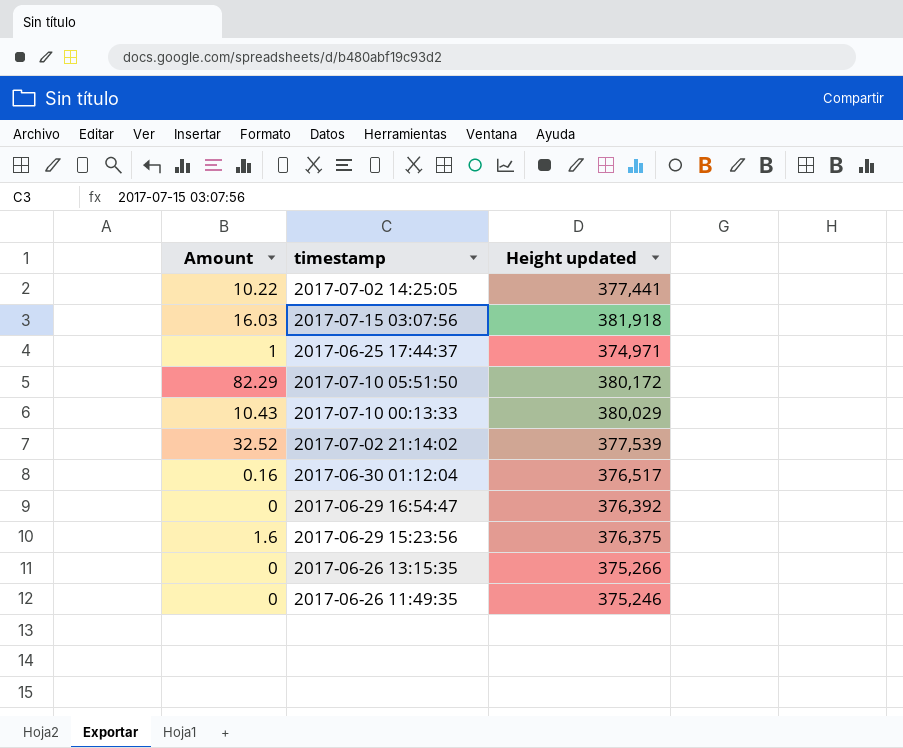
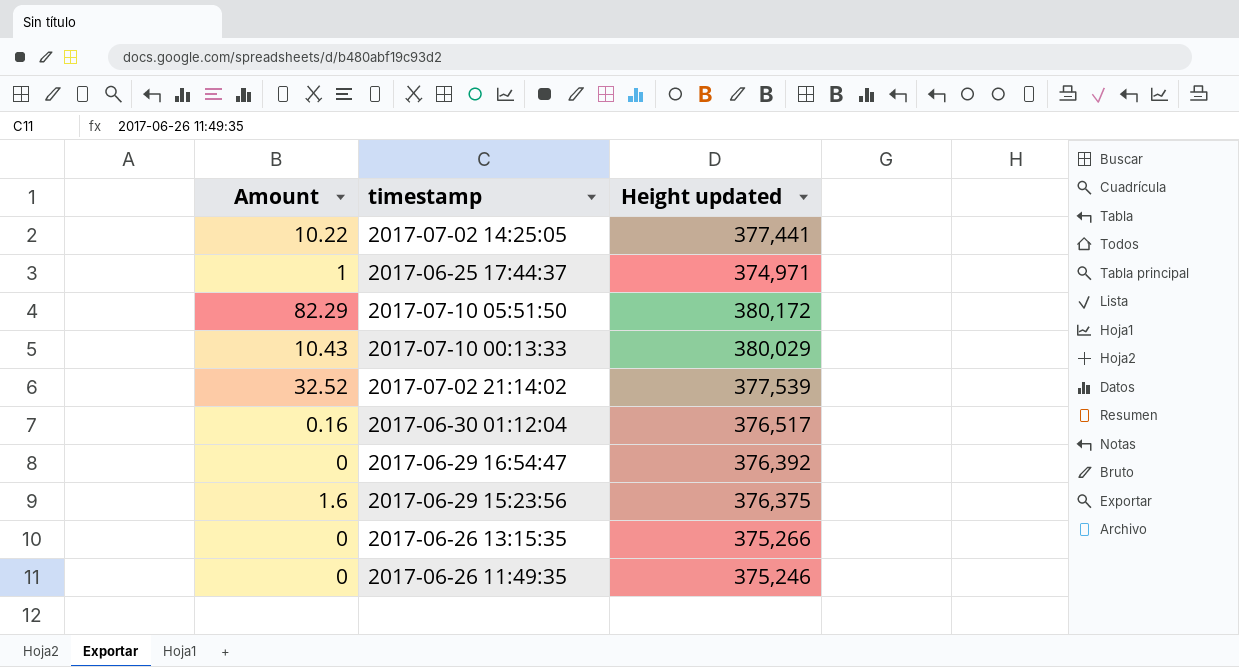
row 2017-07-15 03:07:56: 16.03 | 381,918 -> none

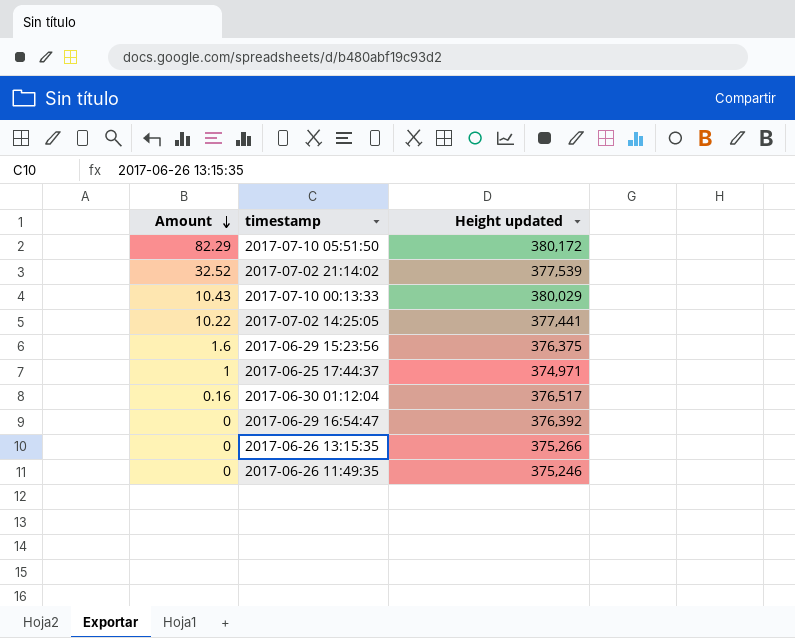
row order: none -> Amount descending

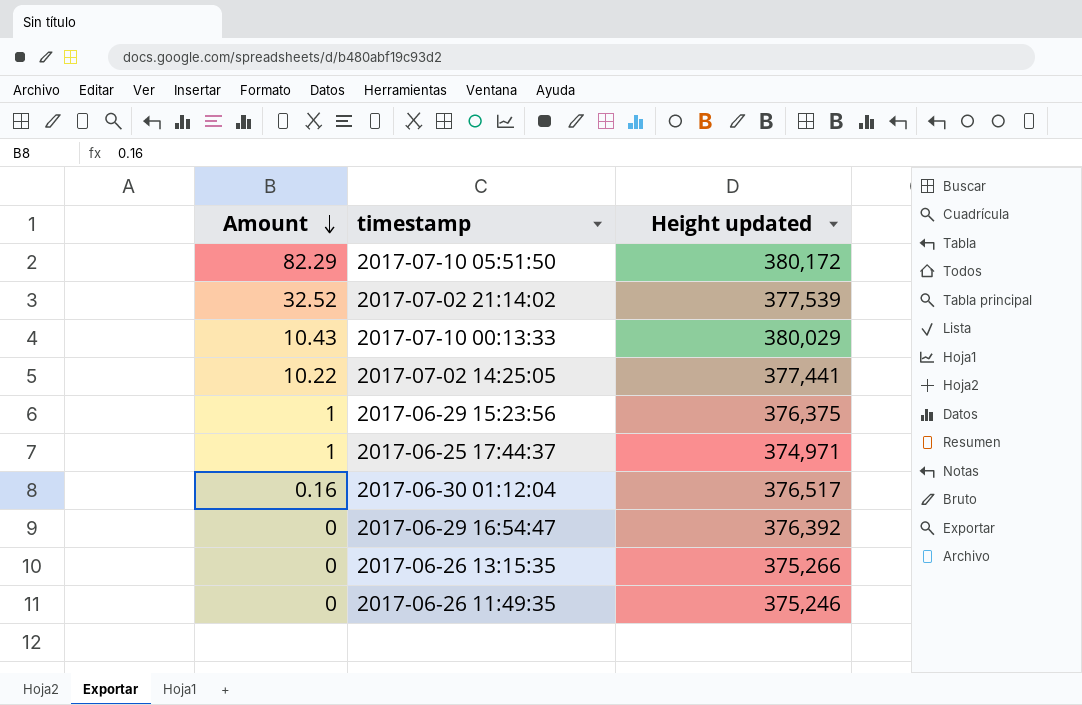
2017-06-29 15:23:56 | Amount: 1.6 -> 1

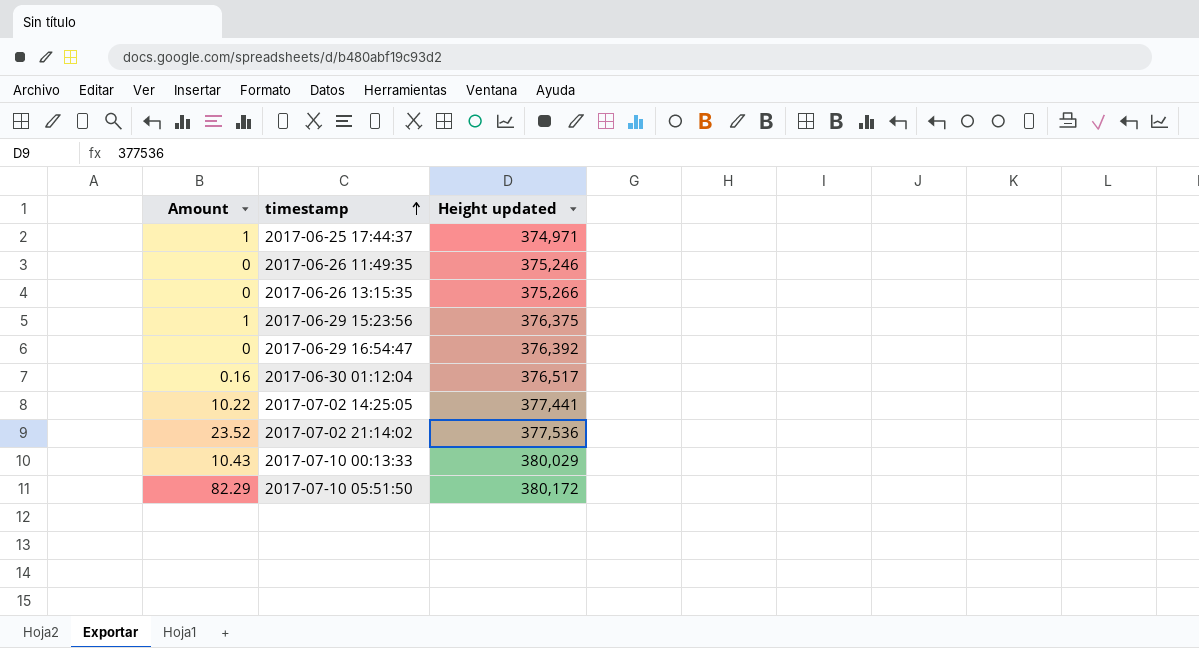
row order: Amount descending -> timestamp ascending
2017-07-02 21:14:02 | Amount: 32.52 -> 23.52
2017-07-02 21:14:02 | Height updated: 377,539 -> 377,536

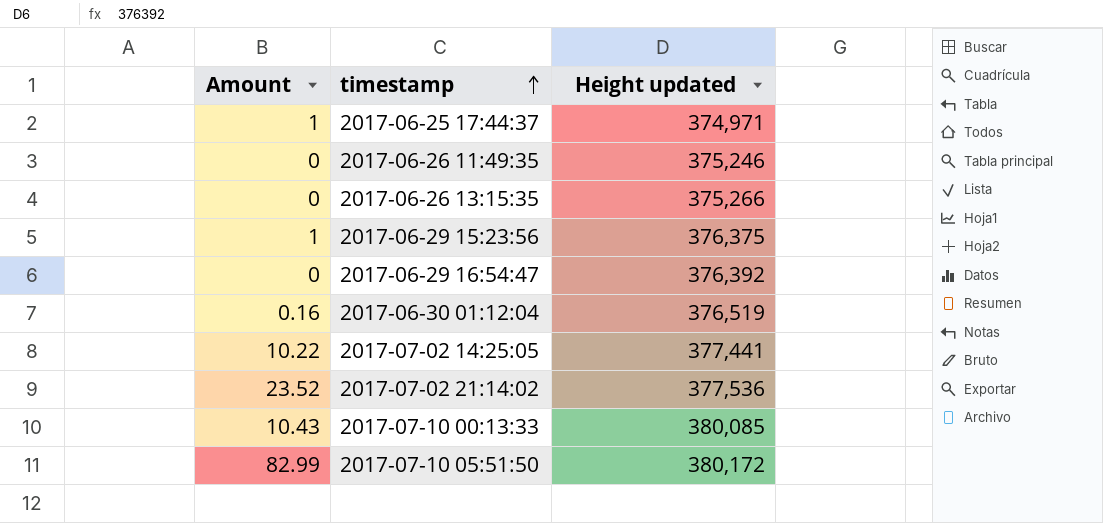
2017-06-30 01:12:04 | Height updated: 376,517 -> 376,519
2017-07-10 00:13:33 | Height updated: 380,029 -> 380,085
2017-07-10 05:51:50 | Amount: 82.29 -> 82.99

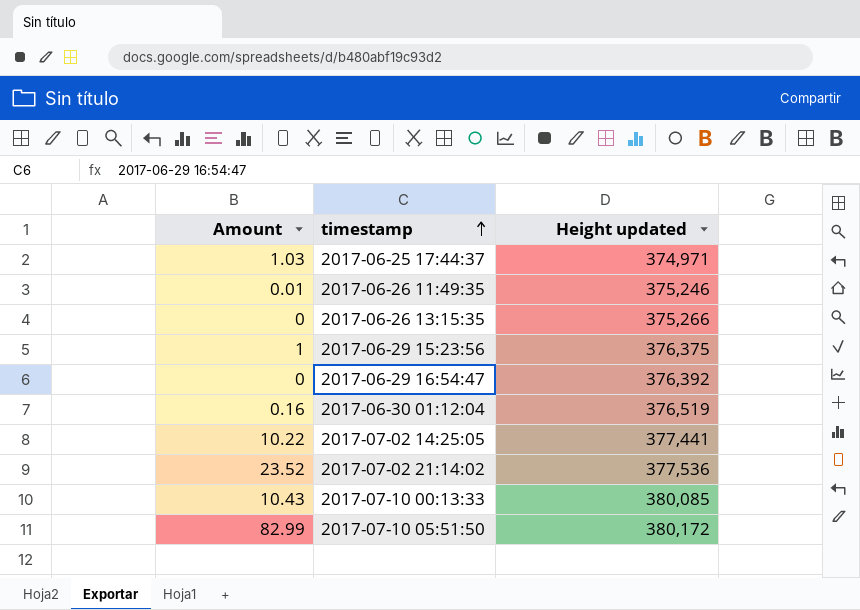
2017-06-25 17:44:37 | Amount: 1 -> 1.03
2017-06-26 11:49:35 | Amount: 0 -> 0.01

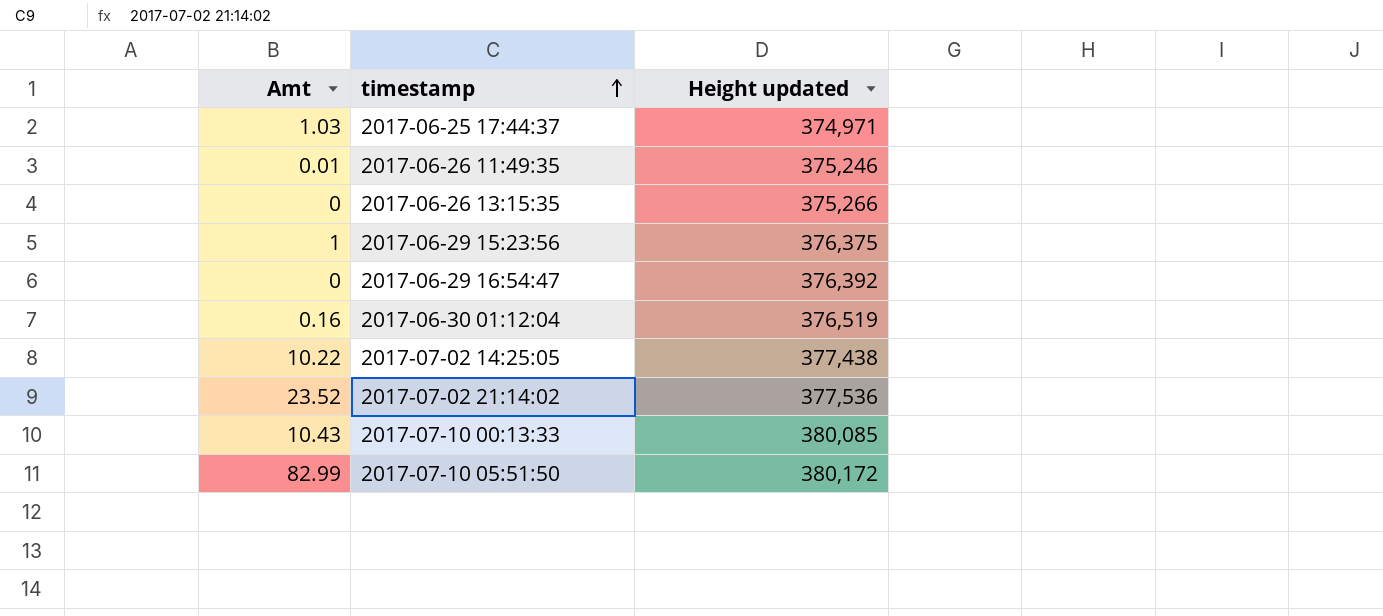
column name: Amount -> Amt
2017-07-02 14:25:05 | Height updated: 377,441 -> 377,438

